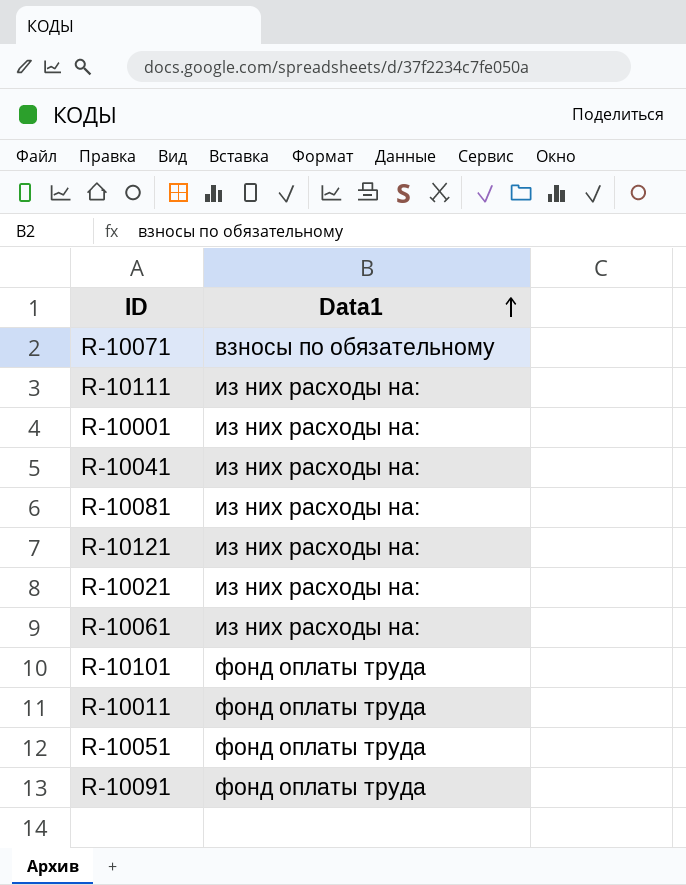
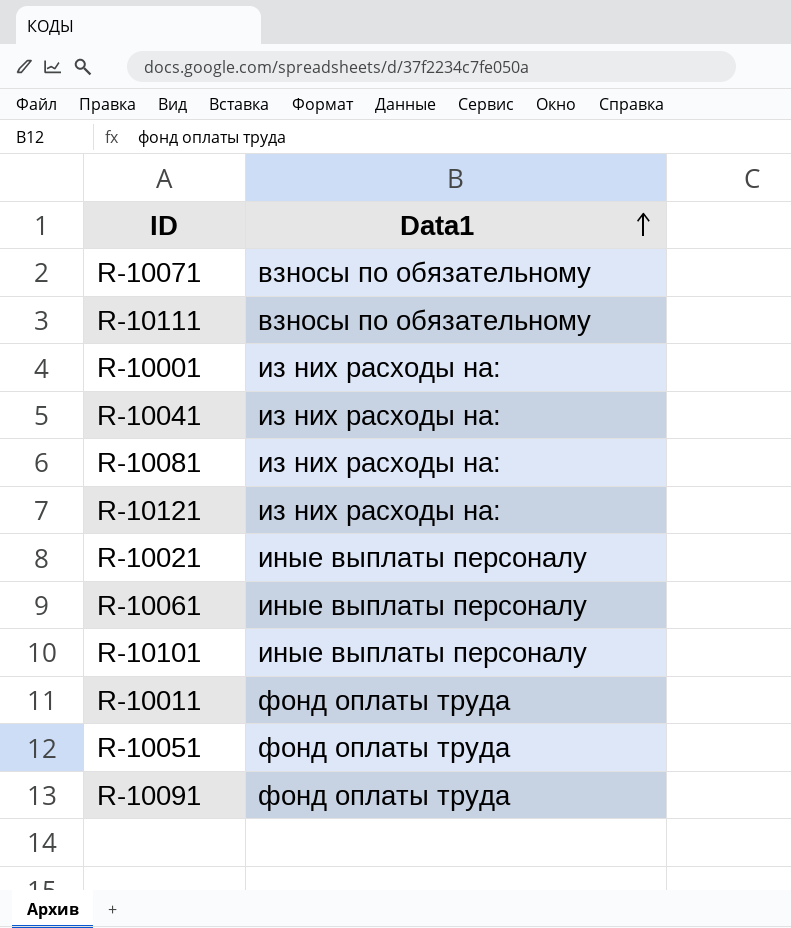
R-10111 | Data1: из них расходы на: -> взносы по обязательному
R-10021 | Data1: из них расходы на: -> иные выплаты персоналу
R-10061 | Data1: из них расходы на: -> иные выплаты персоналу
R-10101 | Data1: фонд оплаты труда -> иные выплаты персоналу

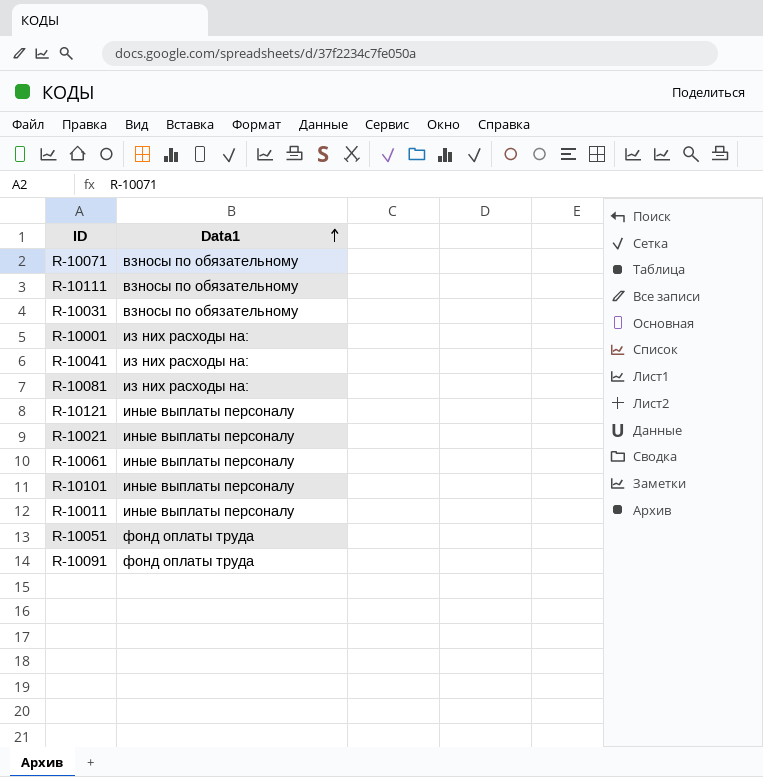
row R-10031: none -> взносы по обязательному
R-10121 | Data1: из них расходы на: -> иные выплаты персоналу
R-10011 | Data1: фонд оплаты труда -> иные выплаты персоналу

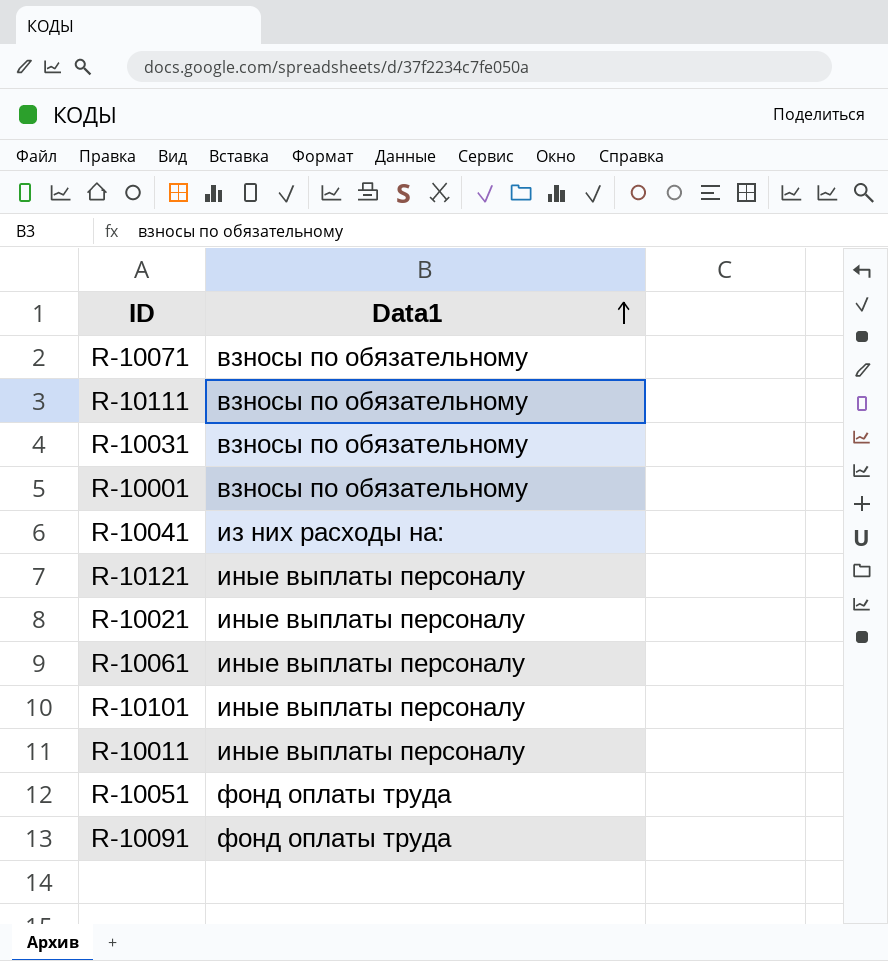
row R-10081: из них расходы на: -> none
R-10001 | Data1: из них расходы на: -> взносы по обязательному

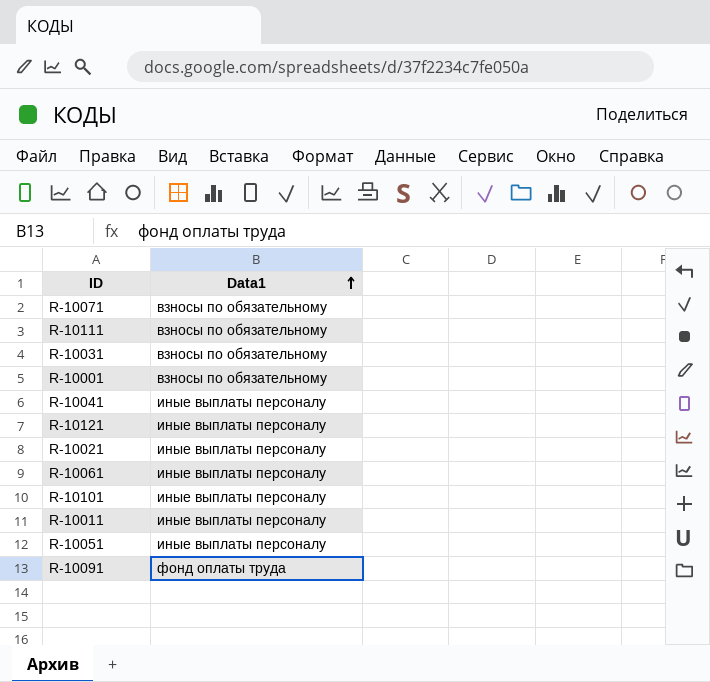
R-10041 | Data1: из них расходы на: -> иные выплаты персоналу
R-10051 | Data1: фонд оплаты труда -> иные выплаты персоналу

